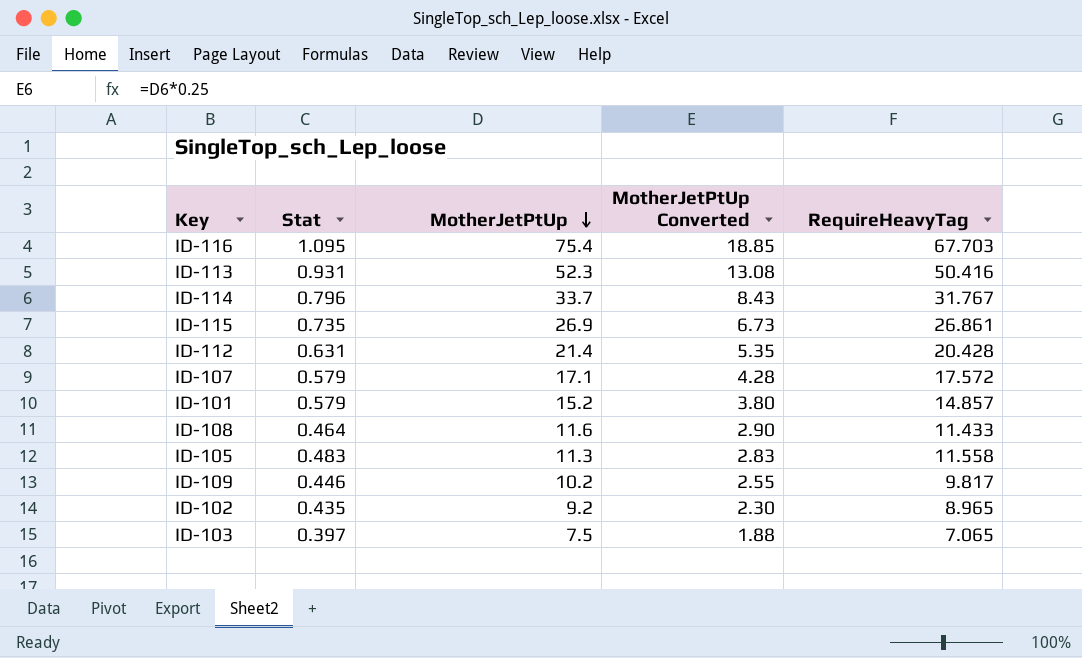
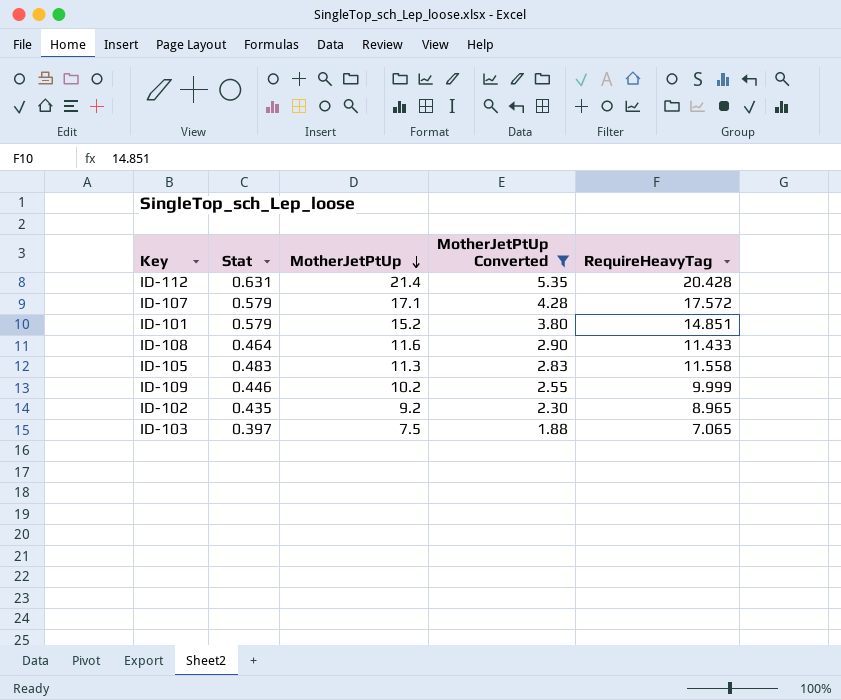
filter: none -> MotherJetPtUp Converted <= 5.35
ID-101 | RequireHeavyTag: 14.857 -> 14.851
ID-109 | RequireHeavyTag: 9.817 -> 9.999

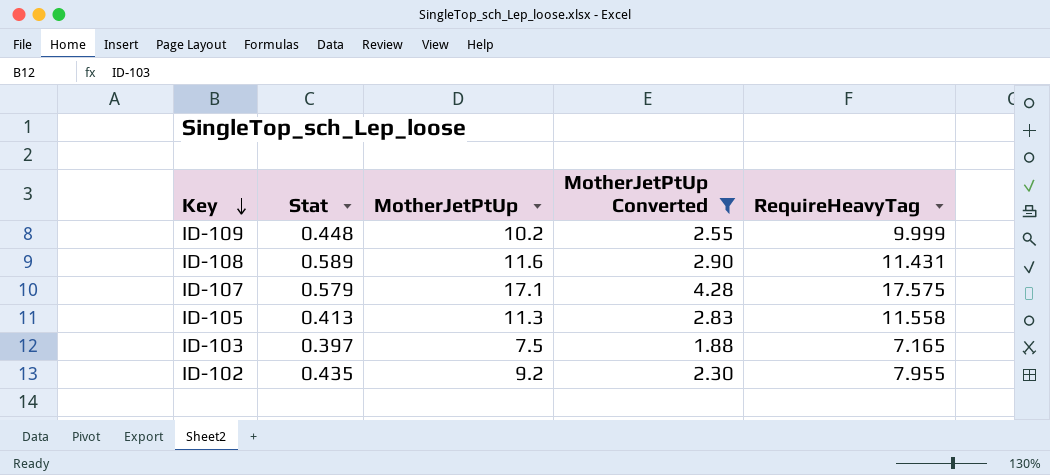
row order: MotherJetPtUp descending -> Key descending
row ID-112: 0.631 | 21.4 | 5.35 | 20.428 -> none
row ID-101: 0.579 | 15.2 | 3.80 | 14.851 -> none
ID-109 | Stat: 0.446 -> 0.448
ID-108 | Stat: 0.464 -> 0.589
ID-108 | RequireHeavyTag: 11.433 -> 11.431
ID-107 | RequireHeavyTag: 17.572 -> 17.575
ID-105 | Stat: 0.483 -> 0.413
ID-103 | RequireHeavyTag: 7.065 -> 7.165
ID-102 | RequireHeavyTag: 8.965 -> 7.955

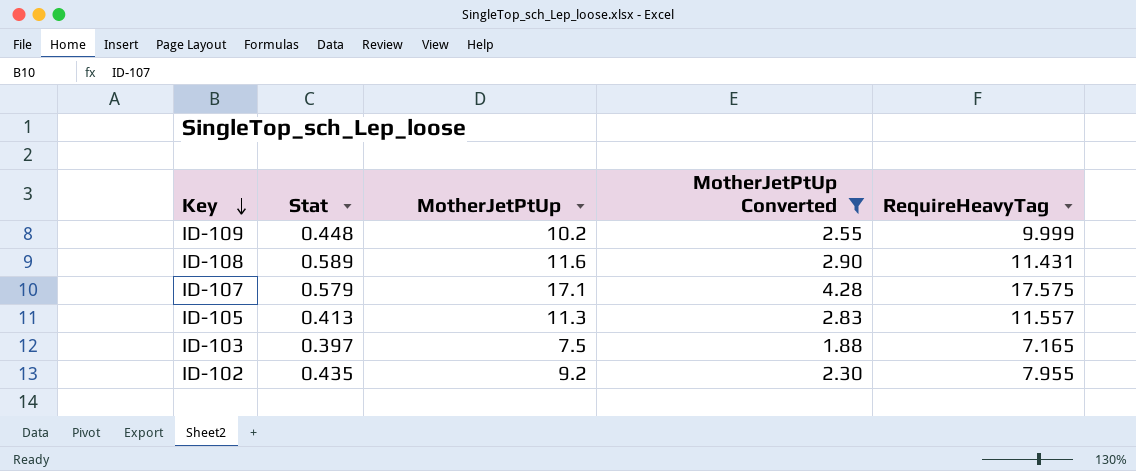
ID-105 | RequireHeavyTag: 11.558 -> 11.557

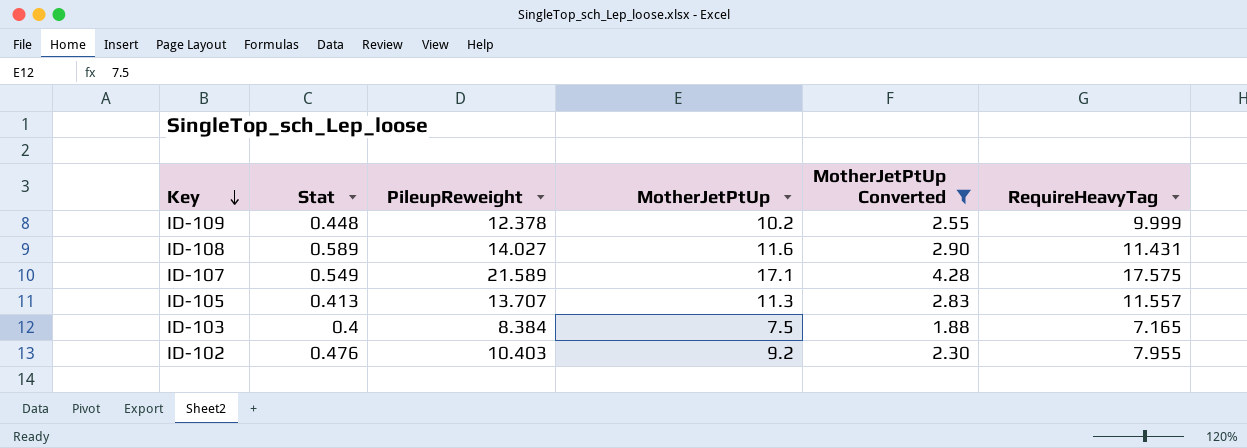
column PileupReweight | position: none -> 3
ID-107 | Stat: 0.579 -> 0.549
ID-103 | Stat: 0.397 -> 0.4
ID-102 | Stat: 0.435 -> 0.476

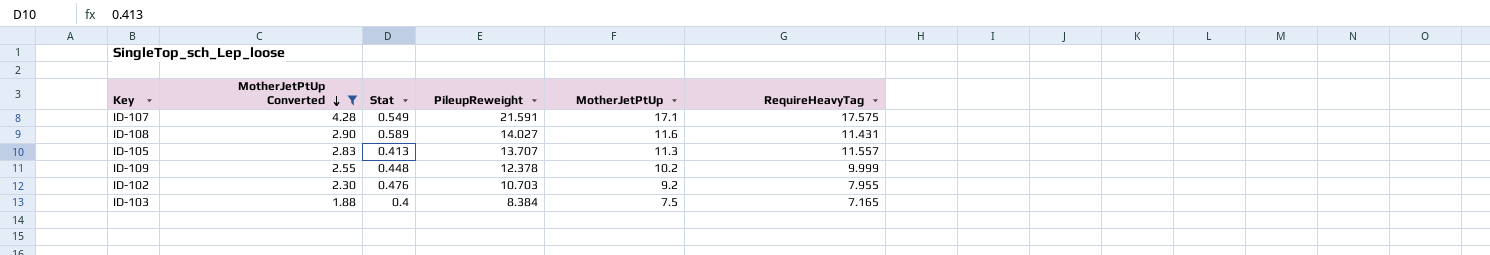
row order: Key descending -> MotherJetPtUp Converted descending
column MotherJetPtUp Converted | position: 5 -> 2
ID-107 | PileupReweight: 21.589 -> 21.591
ID-102 | PileupReweight: 10.403 -> 10.703

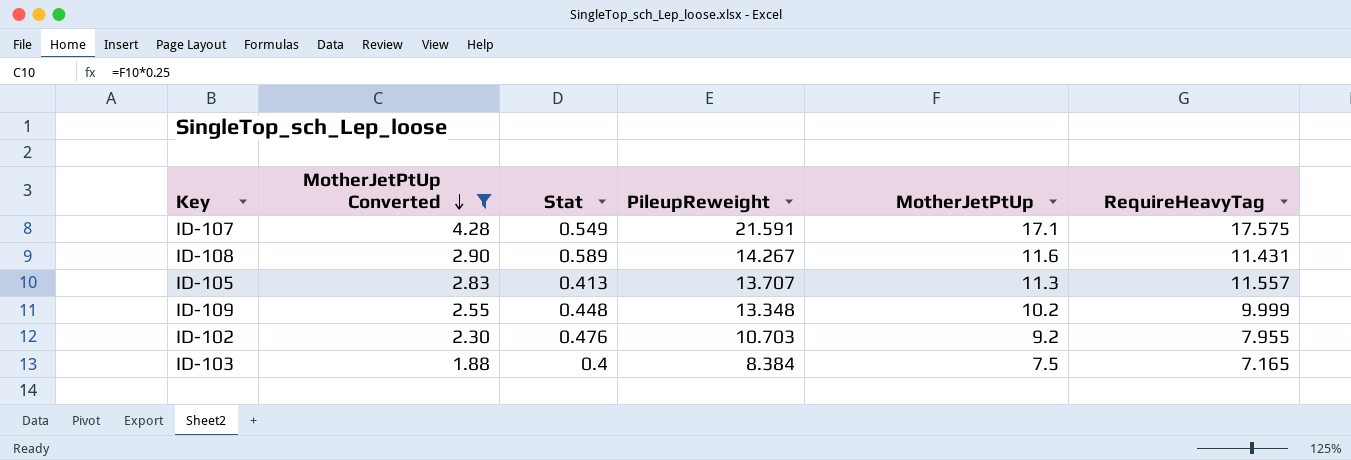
ID-108 | PileupReweight: 14.027 -> 14.267
ID-109 | PileupReweight: 12.378 -> 13.348

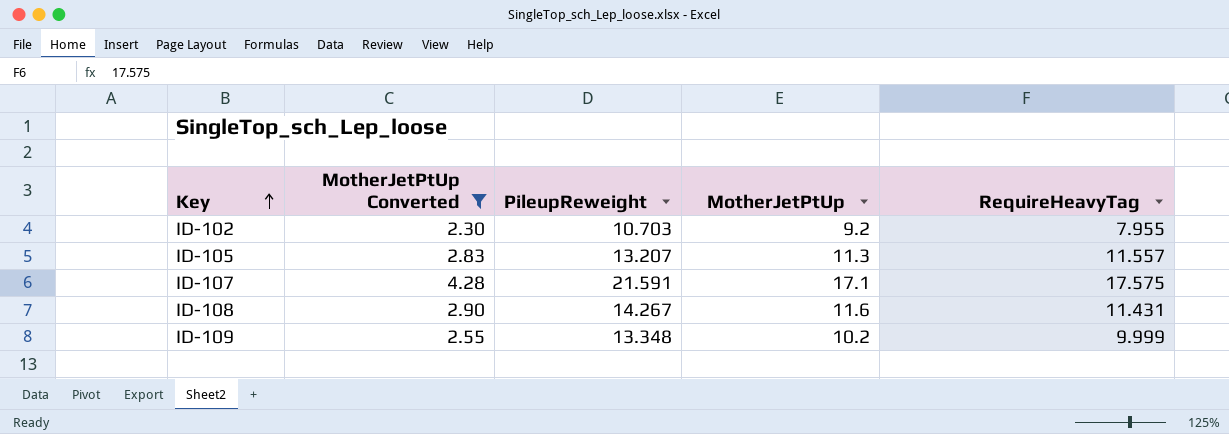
row order: MotherJetPtUp Converted descending -> Key ascending
column Stat | position: 3 -> none
row ID-103: 1.88 | 0.4 | 8.384 | 7.5 | 7.165 -> none
ID-105 | PileupReweight: 13.707 -> 13.207

